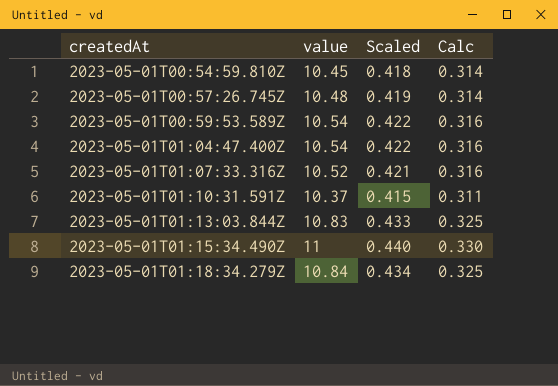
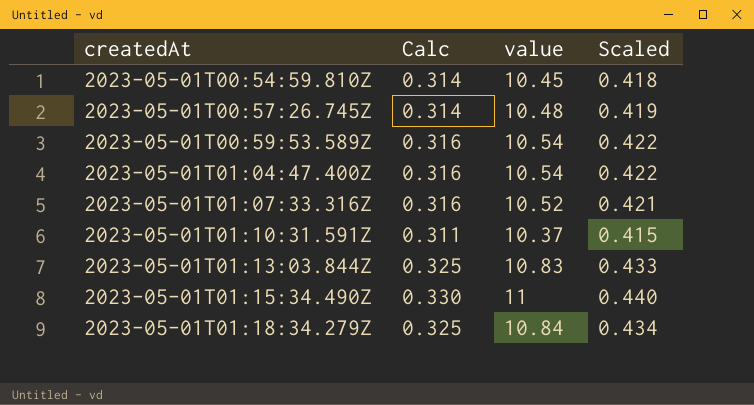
column Calc | position: 4 -> 2

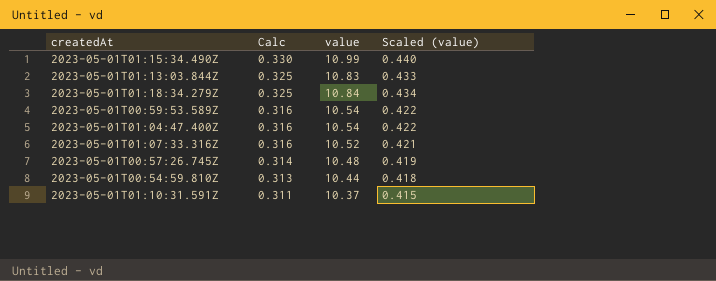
row order: createdAt ascending -> Calc descending
column name: Scaled -> Scaled (value)
2023-05-01T01:15:34.490Z | value: 11 -> 10.99
2023-05-01T00:54:59.810Z | Calc: 0.314 -> 0.313
2023-05-01T00:54:59.810Z | value: 10.45 -> 10.44

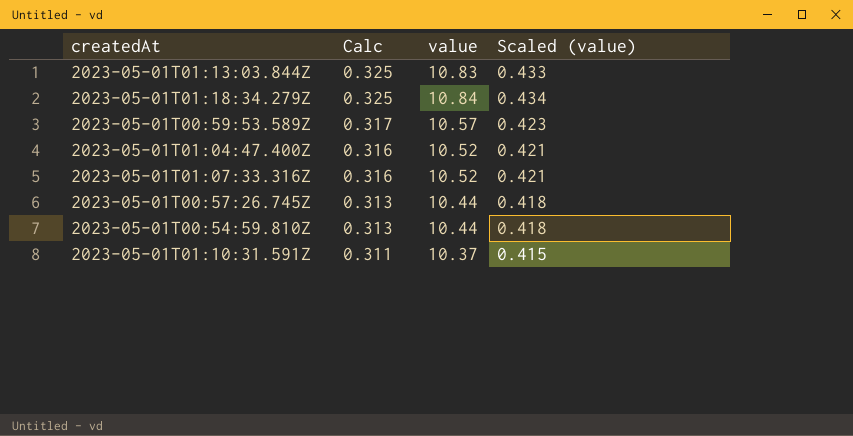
row 2023-05-01T01:15:34.490Z: 0.330 | 10.99 | 0.440 -> none
2023-05-01T00:59:53.589Z | Calc: 0.316 -> 0.317
2023-05-01T00:59:53.589Z | value: 10.54 -> 10.57
2023-05-01T00:59:53.589Z | Scaled (value): 0.422 -> 0.423
2023-05-01T01:04:47.400Z | value: 10.54 -> 10.52
2023-05-01T01:04:47.400Z | Scaled (value): 0.422 -> 0.421
2023-05-01T00:57:26.745Z | Calc: 0.314 -> 0.313
2023-05-01T00:57:26.745Z | value: 10.48 -> 10.44
2023-05-01T00:57:26.745Z | Scaled (value): 0.419 -> 0.418

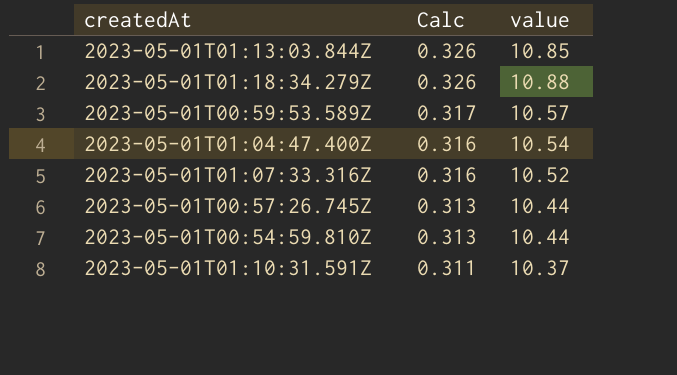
column Scaled (value) | formula: [value] * 0.04 -> none
2023-05-01T01:13:03.844Z | Calc: 0.325 -> 0.326
2023-05-01T01:13:03.844Z | value: 10.83 -> 10.85
2023-05-01T01:18:34.279Z | Calc: 0.325 -> 0.326
2023-05-01T01:18:34.279Z | value: 10.84 -> 10.88
2023-05-01T01:04:47.400Z | value: 10.52 -> 10.54

